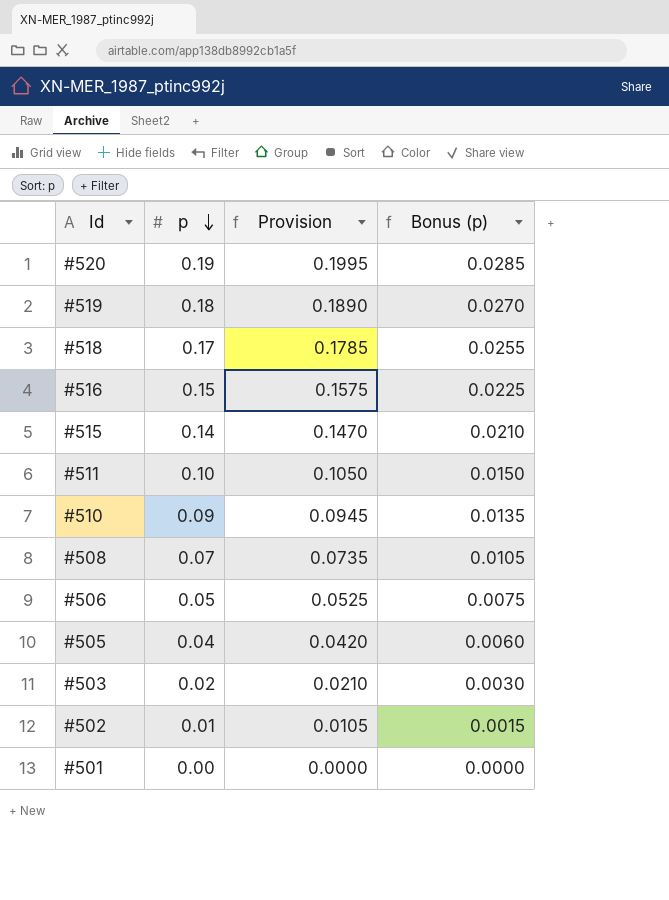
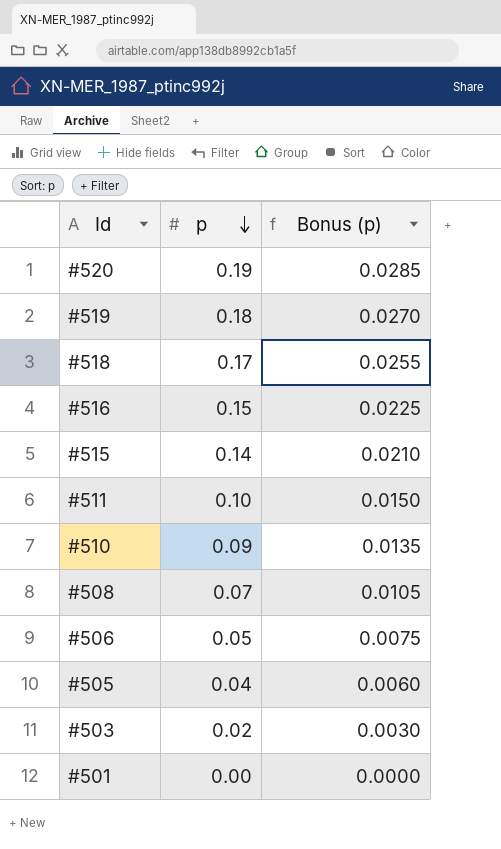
column Provision | formula: [p] * 1.05 -> none
row #502: 0.01 | 0.0105 | 0.0015 -> none

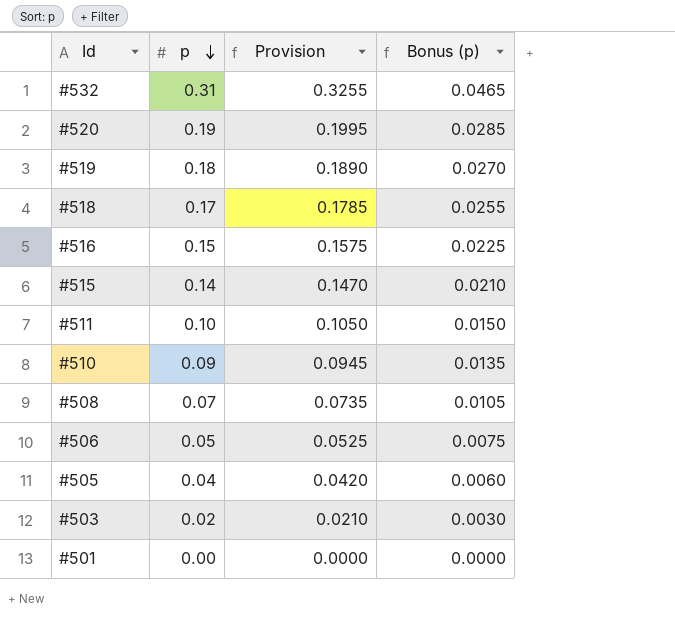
column Provision | formula: none -> [p] * 1.05
row #532: none -> 0.31 | 0.3255 | 0.0465

